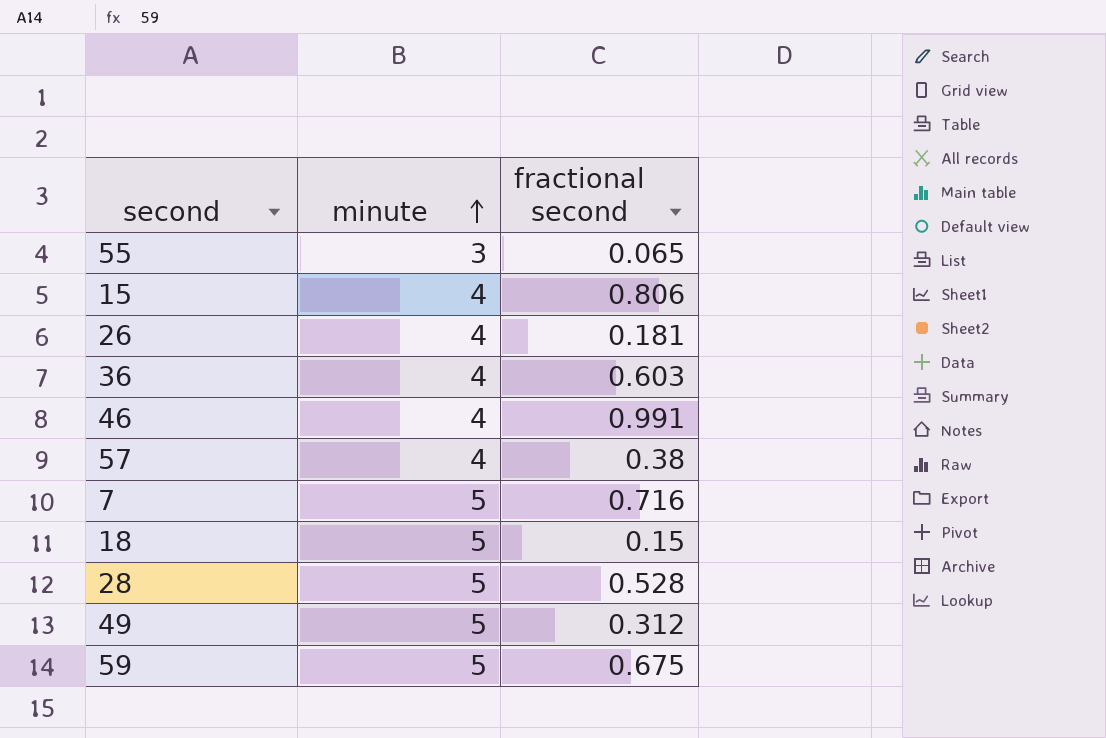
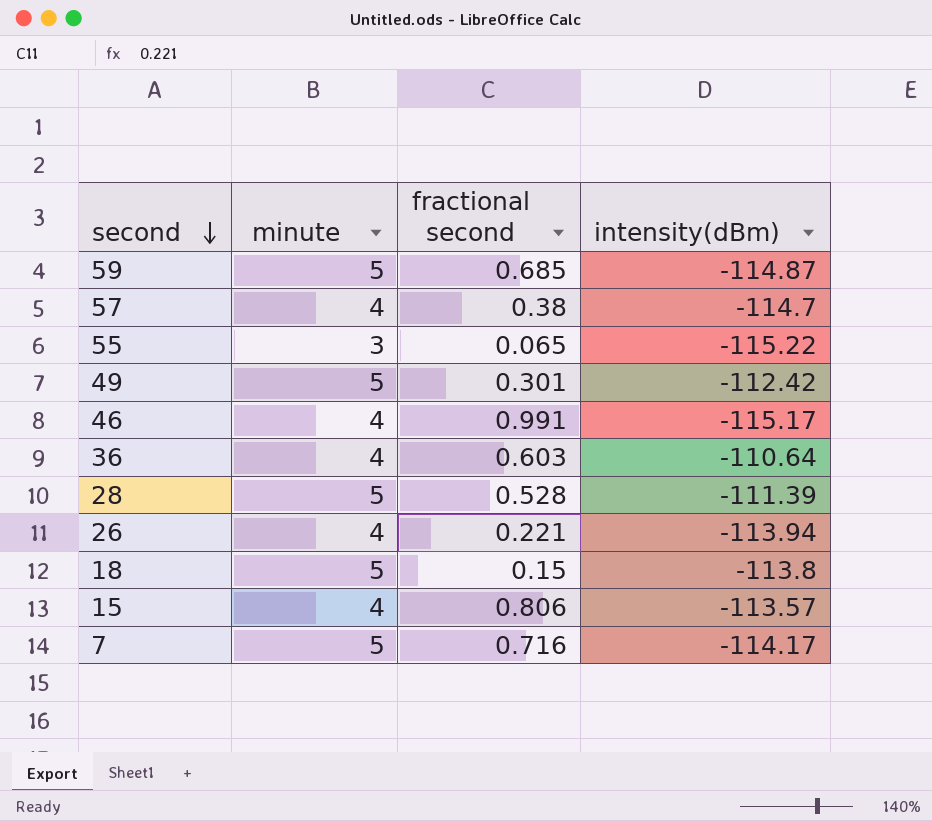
row order: minute ascending -> second descending
column intensity(dBm) | position: none -> 4
59 | fractional second: 0.675 -> 0.685
49 | fractional second: 0.312 -> 0.301
26 | fractional second: 0.181 -> 0.221

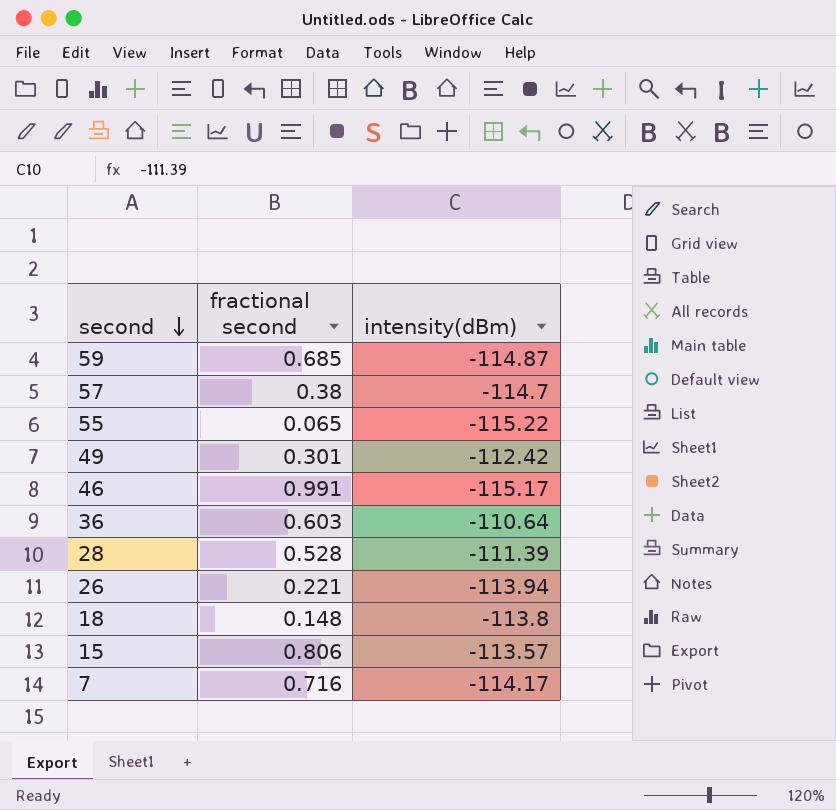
column minute | position: 2 -> none
18 | fractional second: 0.15 -> 0.148

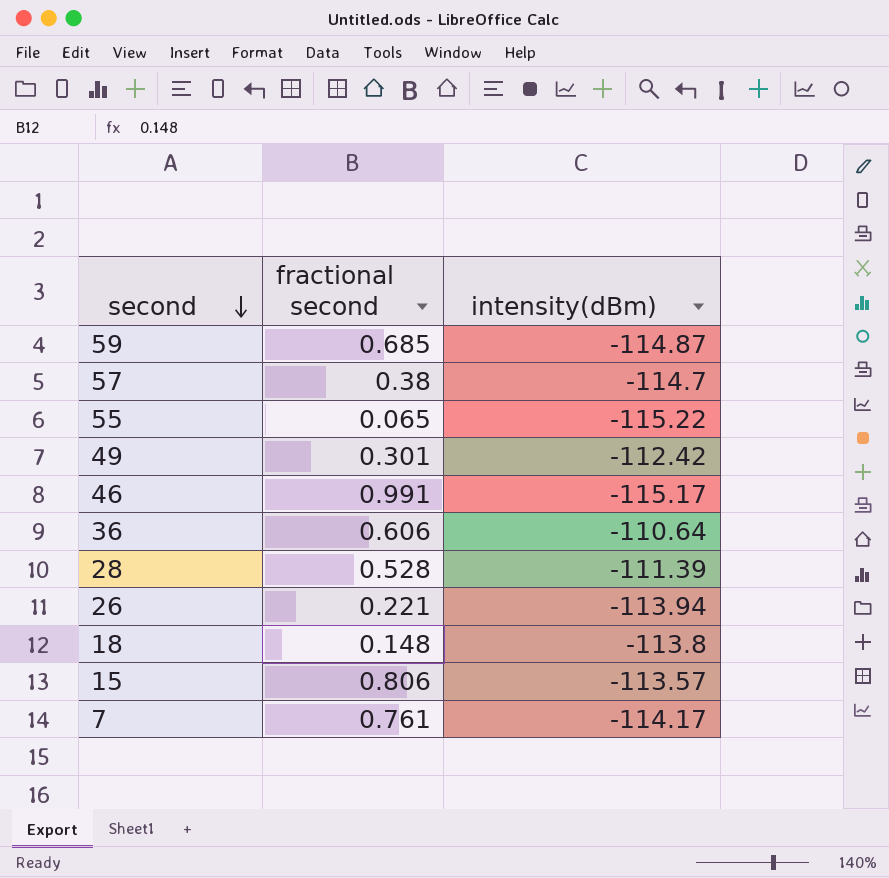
36 | fractional second: 0.603 -> 0.606
7 | fractional second: 0.716 -> 0.761

